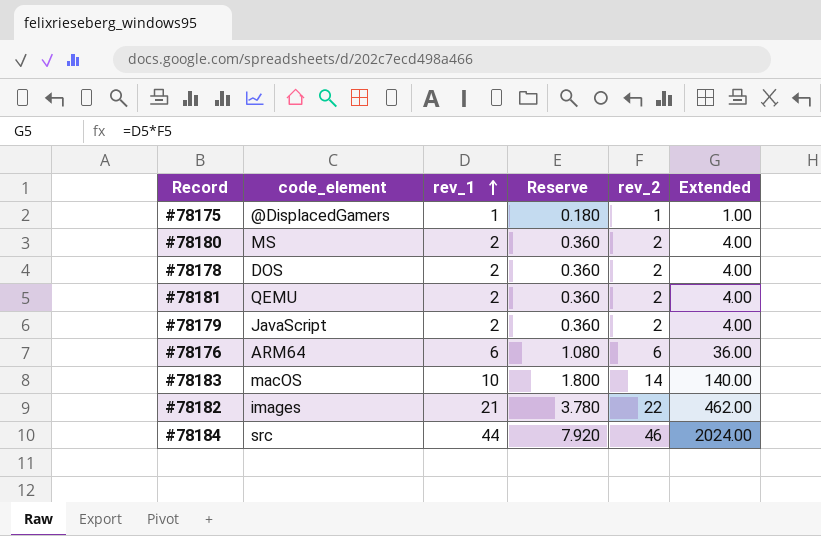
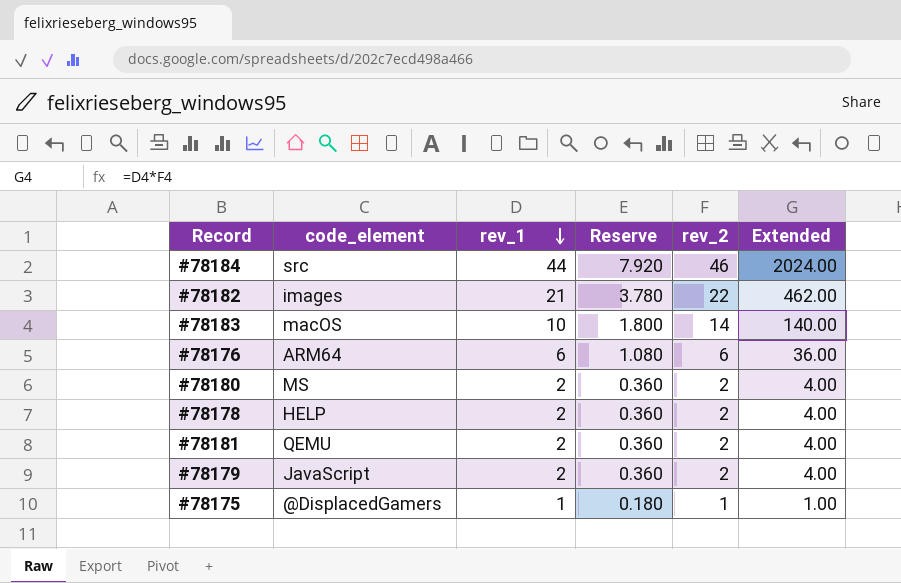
row order: rev_1 ascending -> rev_1 descending
#78178 | code_element: DOS -> HELP

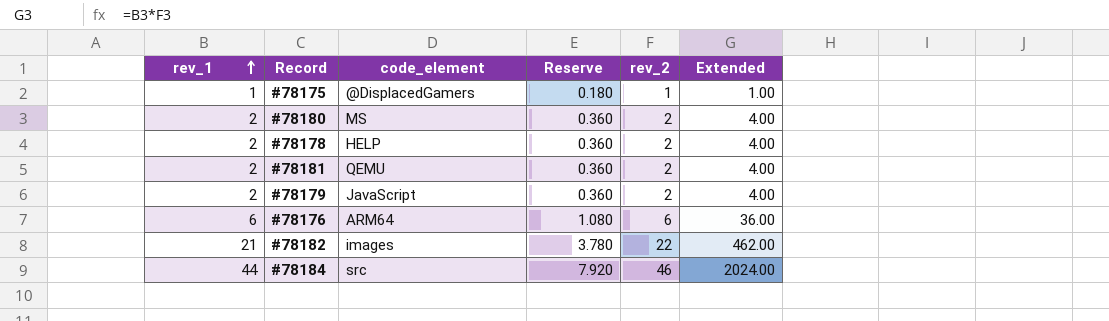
row order: rev_1 descending -> rev_1 ascending
column rev_1 | position: 3 -> 1
row #78183: macOS | 10 | 1.800 | 14 | 140.00 -> none

